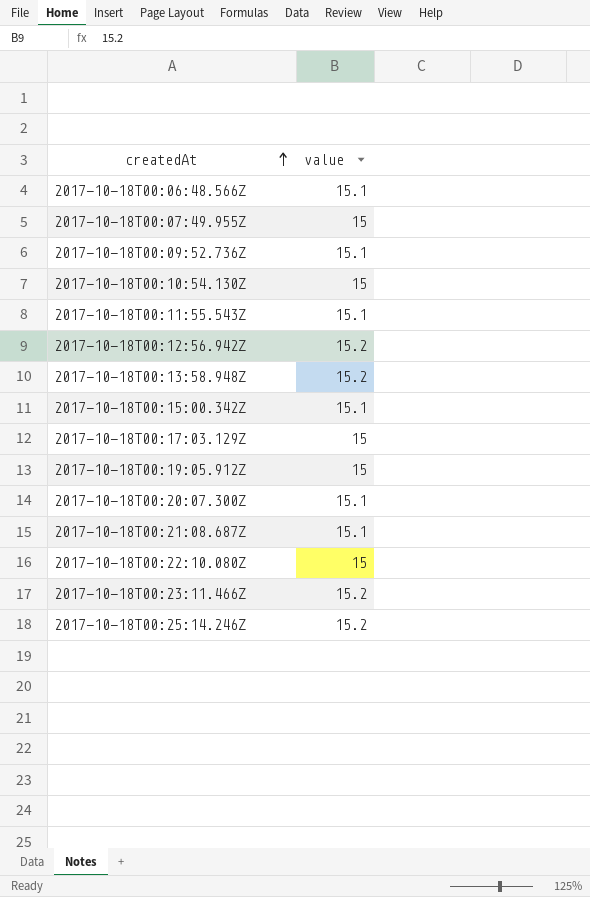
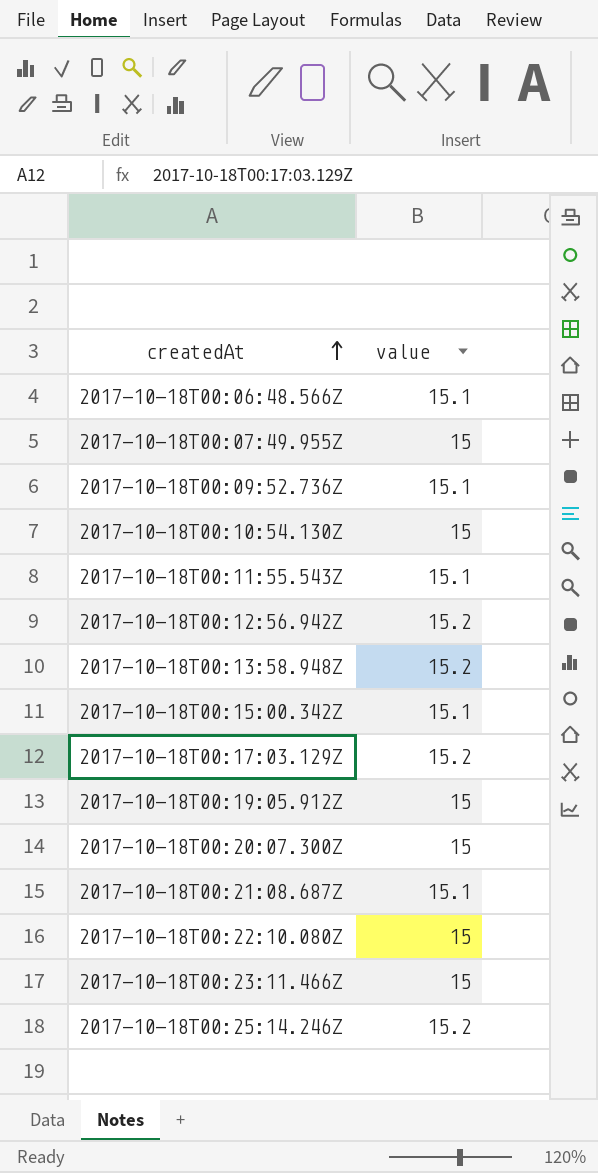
2017-10-18T00:17:03.129Z | value: 15 -> 15.2
2017-10-18T00:20:07.300Z | value: 15.1 -> 15
2017-10-18T00:23:11.466Z | value: 15.2 -> 15

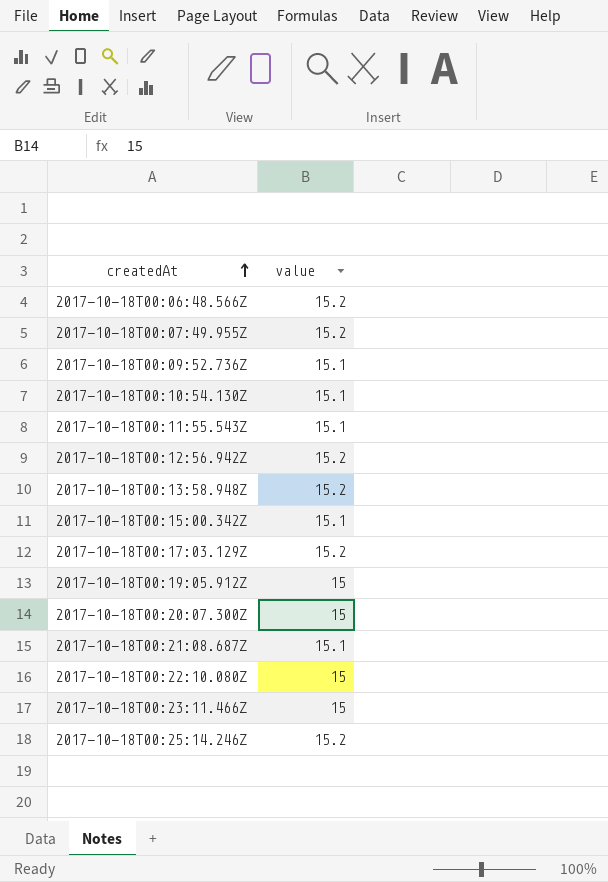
2017-10-18T00:06:48.566Z | value: 15.1 -> 15.2
2017-10-18T00:07:49.955Z | value: 15 -> 15.2
2017-10-18T00:10:54.130Z | value: 15 -> 15.1

